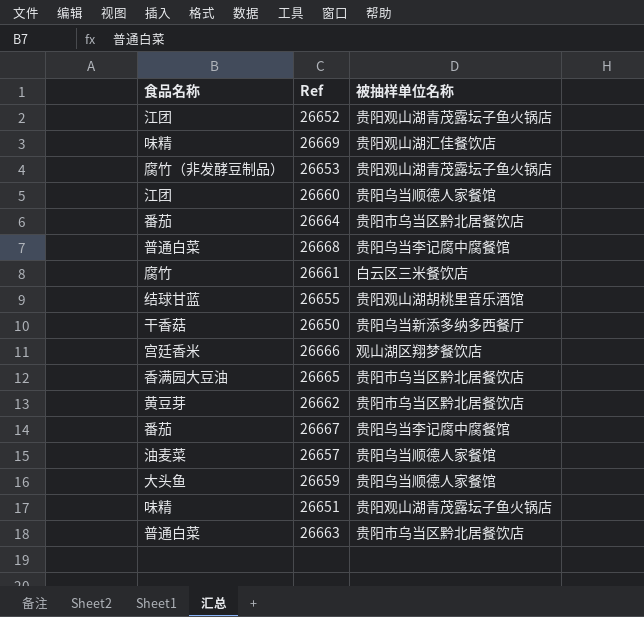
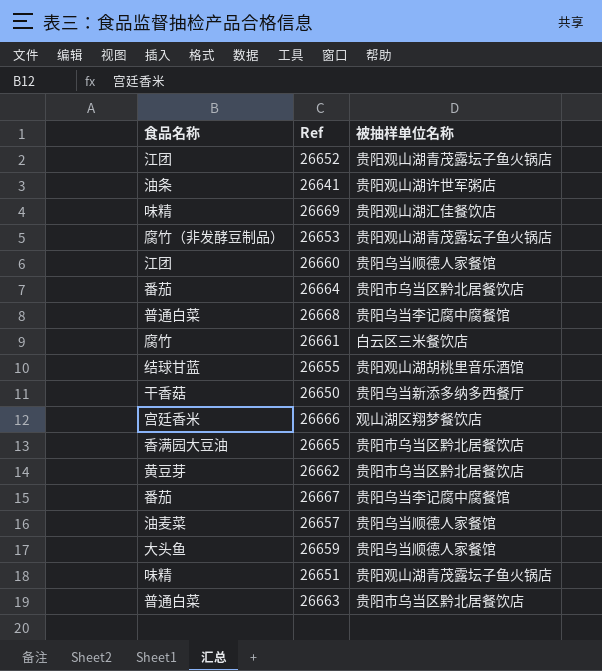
row 26641: none -> 油条 | 贵阳观山湖许世军粥店

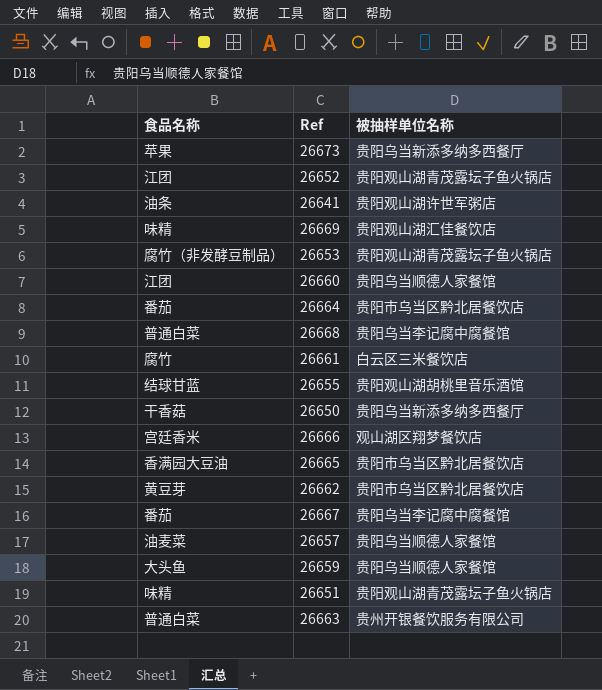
row 26673: none -> 苹果 | 贵阳乌当新添多纳多西餐厅
26663 | 被抽样单位名称: 贵阳市乌当区黔北居餐饮店 -> 贵州开银餐饮服务有限公司

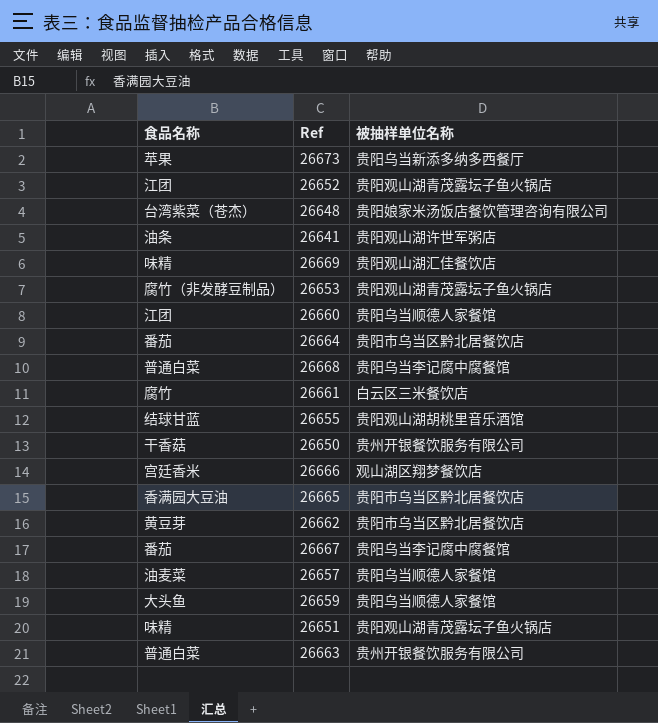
row 26648: none -> 台湾紫菜（苍杰） | 贵阳娘家米汤饭店餐饮管理咨询有限公司
26650 | 被抽样单位名称: 贵阳乌当新添多纳多西餐厅 -> 贵州开银餐饮服务有限公司

